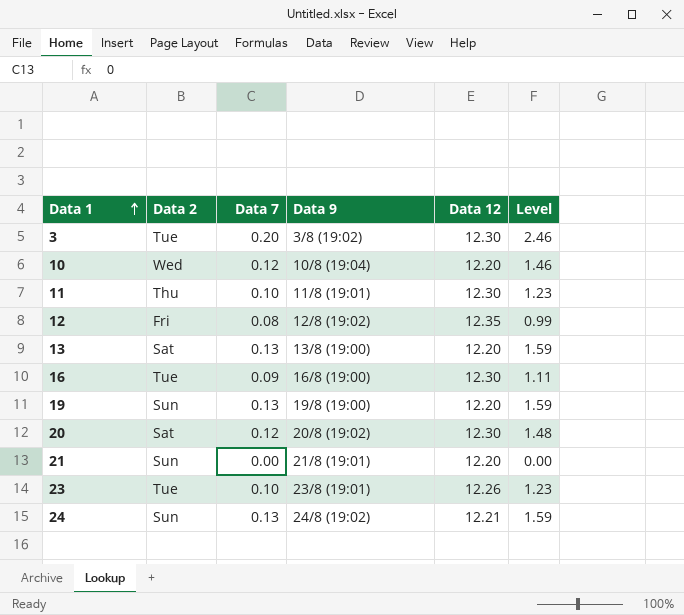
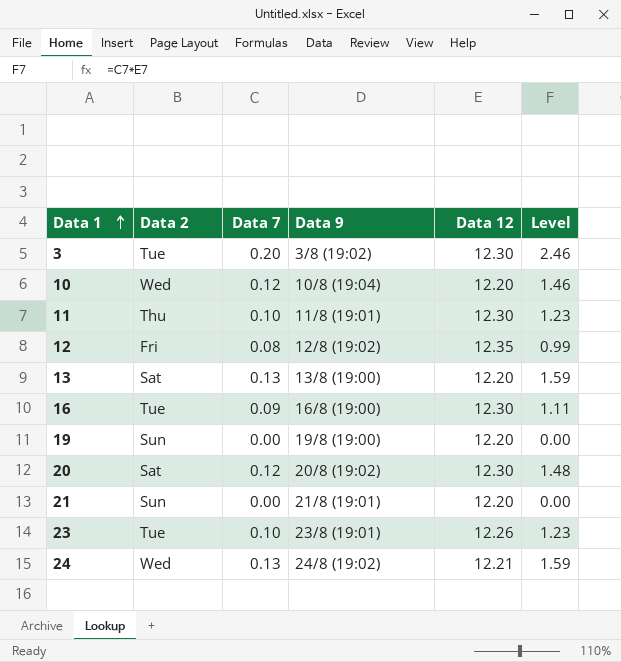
19 | Data 7: 0.13 -> 0.00
19 | Level: 1.59 -> 0.00
24 | Data 2: Sun -> Wed

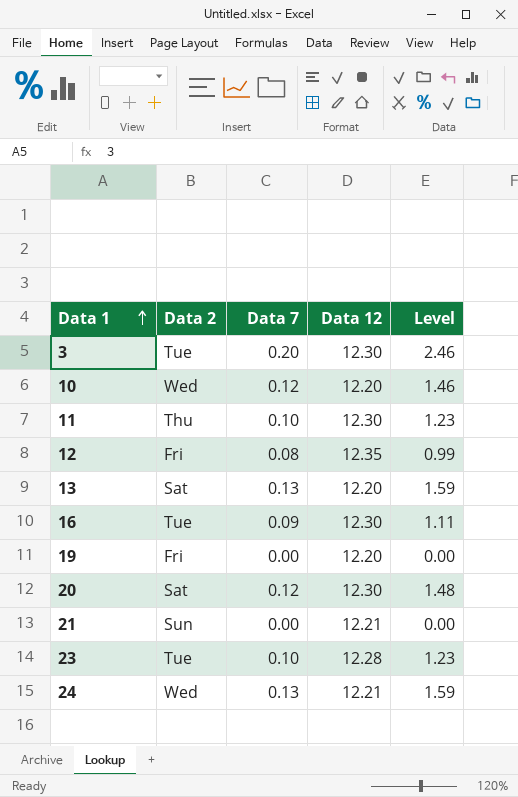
column Data 9 | position: 4 -> none
19 | Data 2: Sun -> Fri
21 | Data 12: 12.20 -> 12.21
23 | Data 12: 12.26 -> 12.28

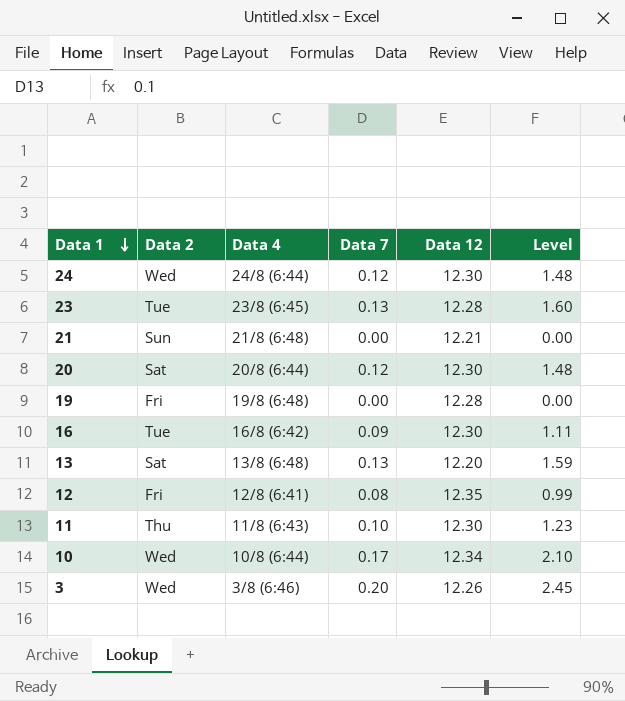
row order: Data 1 ascending -> Data 1 descending
column Data 4 | position: none -> 3
24 | Data 7: 0.13 -> 0.12
24 | Data 12: 12.21 -> 12.30
24 | Level: 1.59 -> 1.48
23 | Data 7: 0.10 -> 0.13
23 | Level: 1.23 -> 1.60
19 | Data 12: 12.20 -> 12.28
10 | Data 7: 0.12 -> 0.17
10 | Data 12: 12.20 -> 12.34
10 | Level: 1.46 -> 2.10
3 | Data 2: Tue -> Wed
3 | Data 12: 12.30 -> 12.26
3 | Level: 2.46 -> 2.45

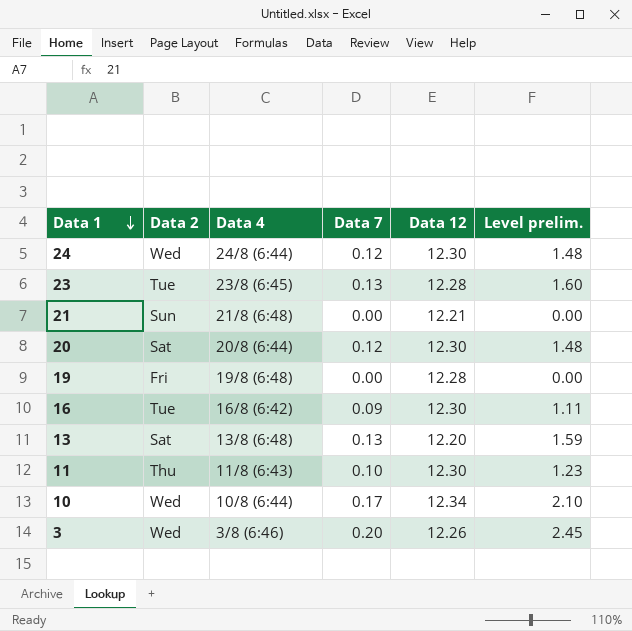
column name: Level -> Level prelim.
row 12: Fri | 12/8 (6:41) | 0.08 | 12.35 | 0.99 -> none

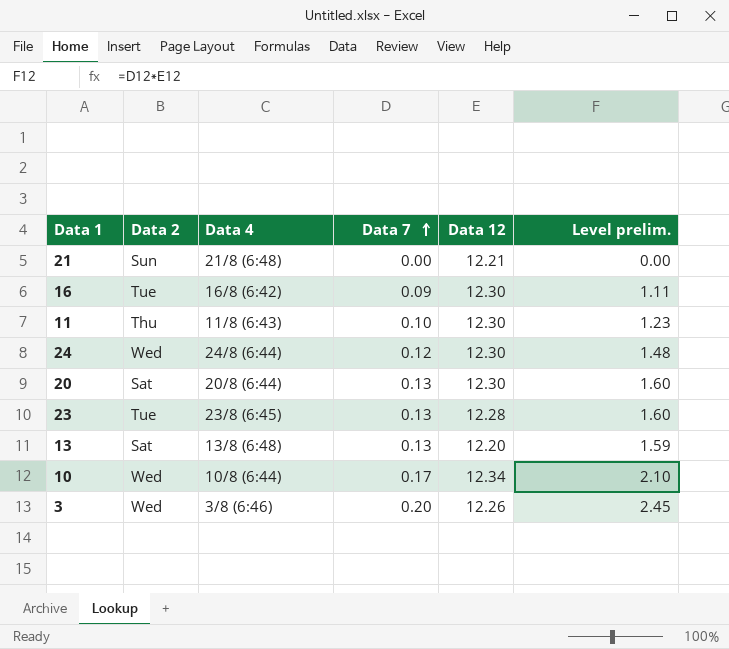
row order: Data 1 descending -> Data 7 ascending
row 19: Fri | 19/8 (6:48) | 0.00 | 12.28 | 0.00 -> none
20 | Data 7: 0.12 -> 0.13
20 | Level prelim.: 1.48 -> 1.60

